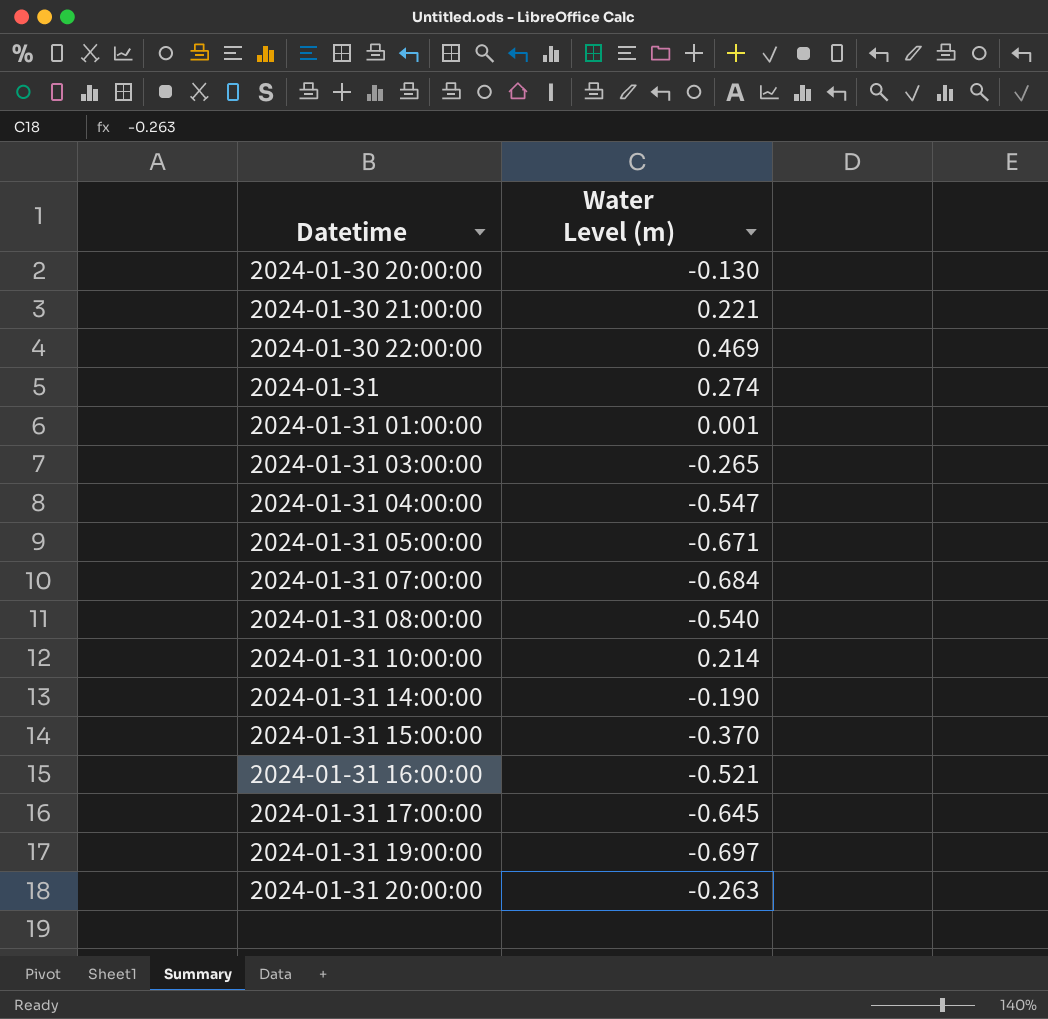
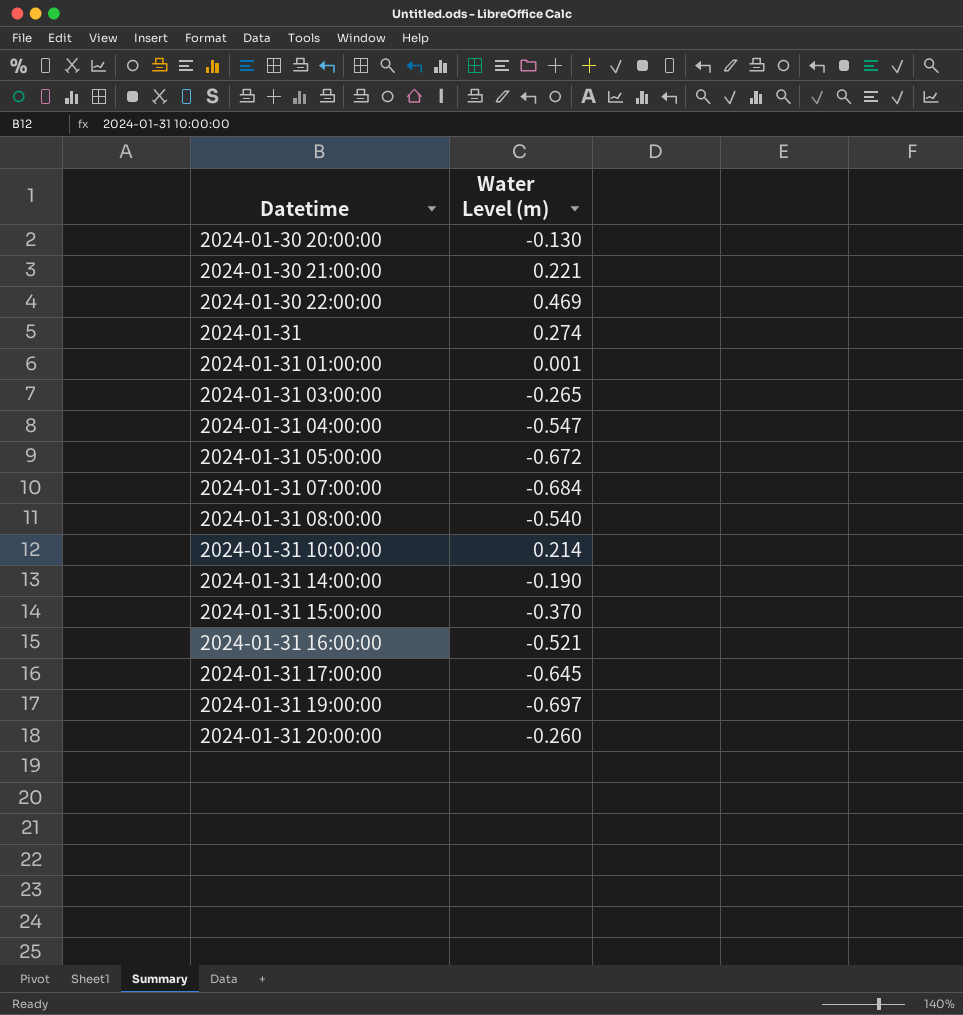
2024-01-31 05:00:00 | Water Level (m): -0.671 -> -0.672
2024-01-31 20:00:00 | Water Level (m): -0.263 -> -0.260

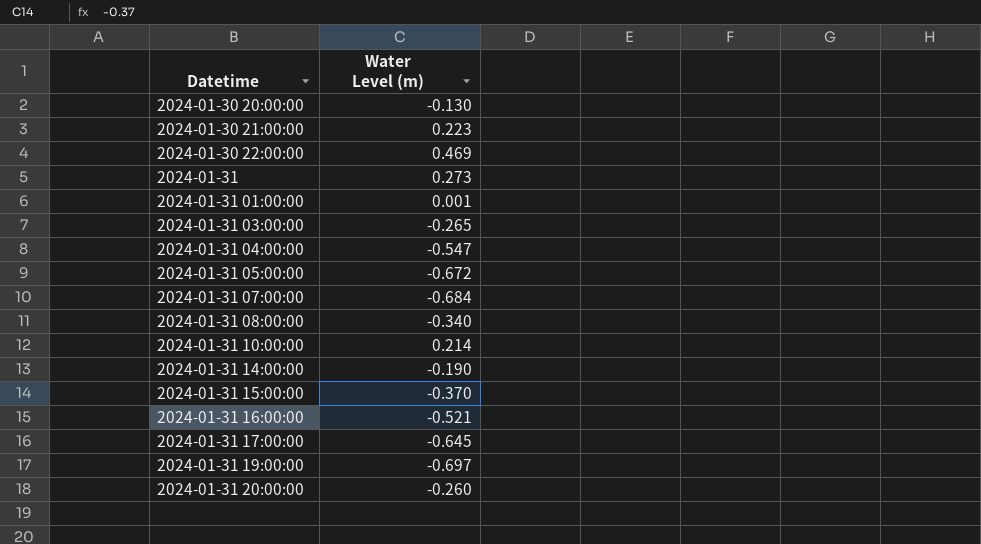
2024-01-30 21:00:00 | Water Level (m): 0.221 -> 0.223
2024-01-31 | Water Level (m): 0.274 -> 0.273
2024-01-31 08:00:00 | Water Level (m): -0.540 -> -0.340

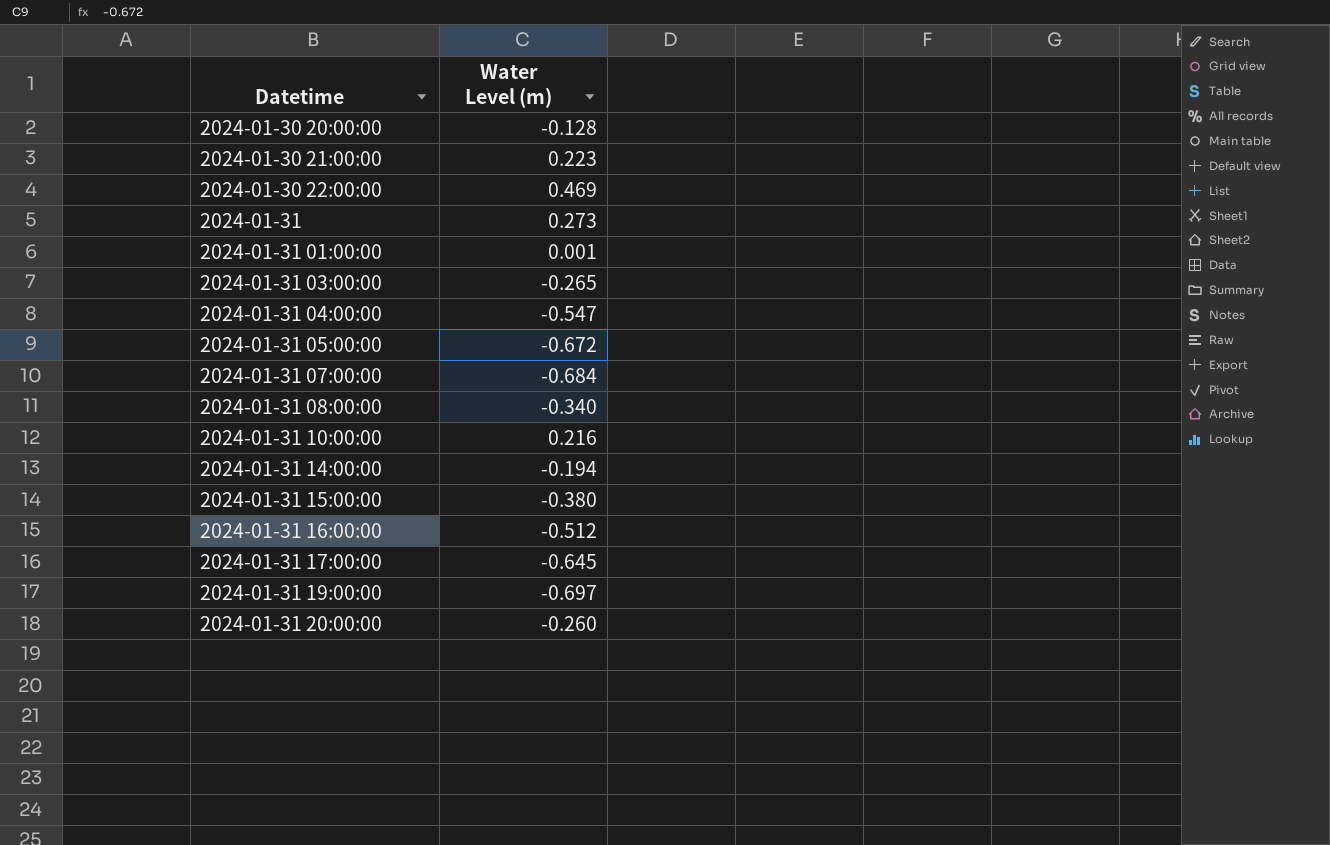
2024-01-30 20:00:00 | Water Level (m): -0.130 -> -0.128
2024-01-31 10:00:00 | Water Level (m): 0.214 -> 0.216
2024-01-31 14:00:00 | Water Level (m): -0.190 -> -0.194
2024-01-31 15:00:00 | Water Level (m): -0.370 -> -0.380
2024-01-31 16:00:00 | Water Level (m): -0.521 -> -0.512

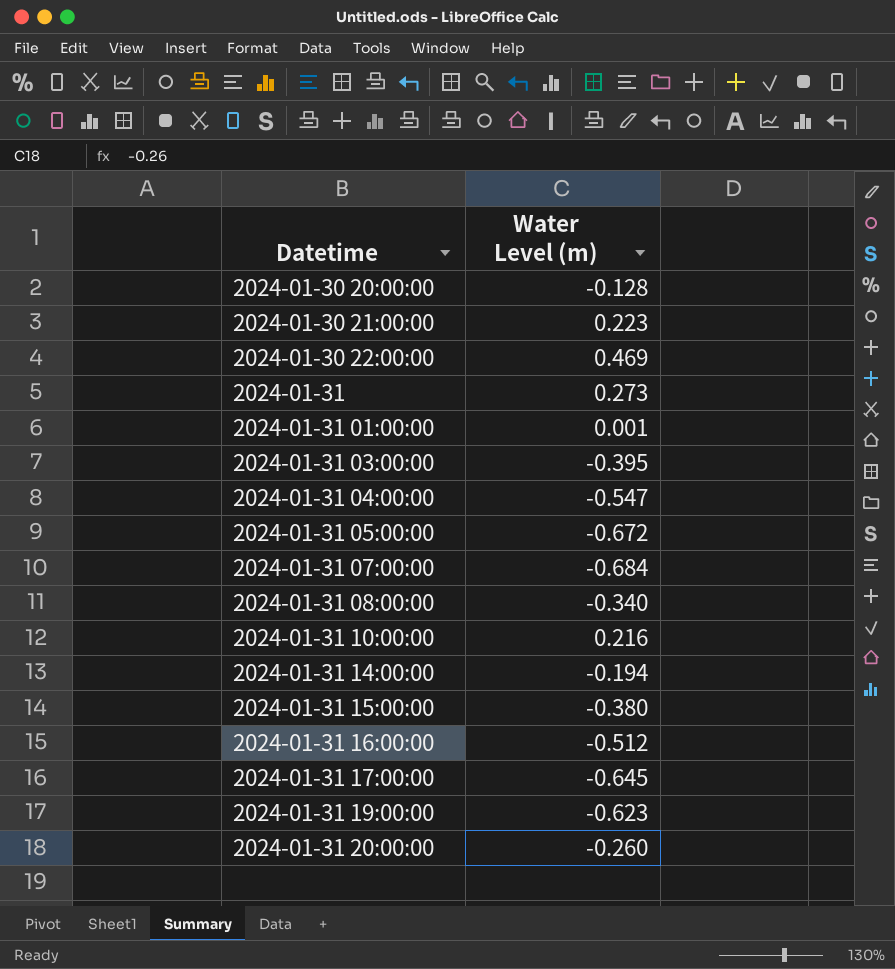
2024-01-31 03:00:00 | Water Level (m): -0.265 -> -0.395
2024-01-31 19:00:00 | Water Level (m): -0.697 -> -0.623

